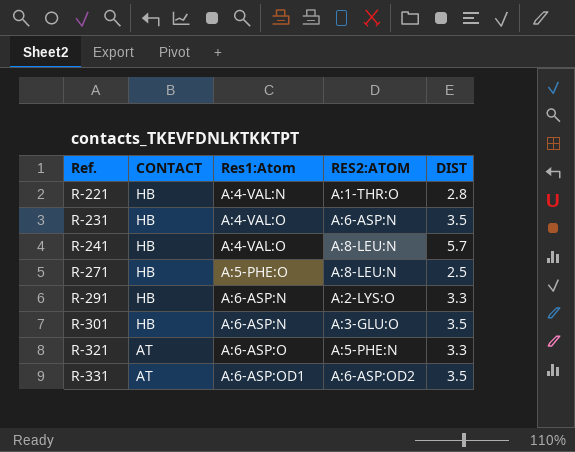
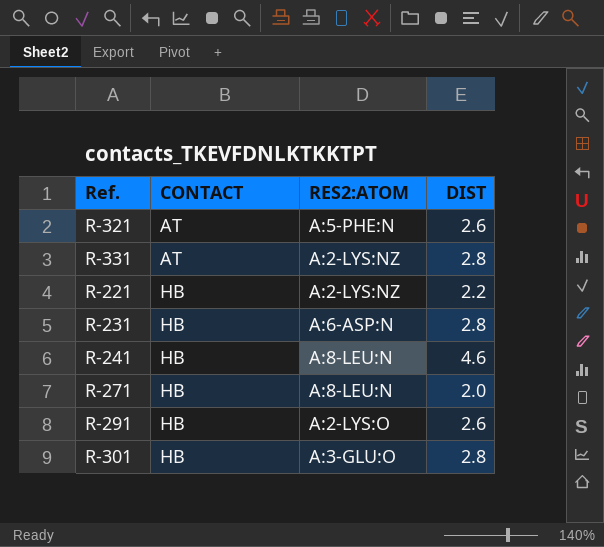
row order: Ref. ascending -> CONTACT ascending
column Res1:Atom | position: 3 -> none
R-321 | DIST: 3.3 -> 2.6
R-331 | RES2:ATOM: A:6-ASP:OD2 -> A:2-LYS:NZ
R-331 | DIST: 3.5 -> 2.8
R-221 | RES2:ATOM: A:1-THR:O -> A:2-LYS:NZ
R-221 | DIST: 2.8 -> 2.2
R-231 | DIST: 3.5 -> 2.8
R-241 | DIST: 5.7 -> 4.6
R-271 | DIST: 2.5 -> 2.0
R-291 | DIST: 3.3 -> 2.6
R-301 | DIST: 3.5 -> 2.8

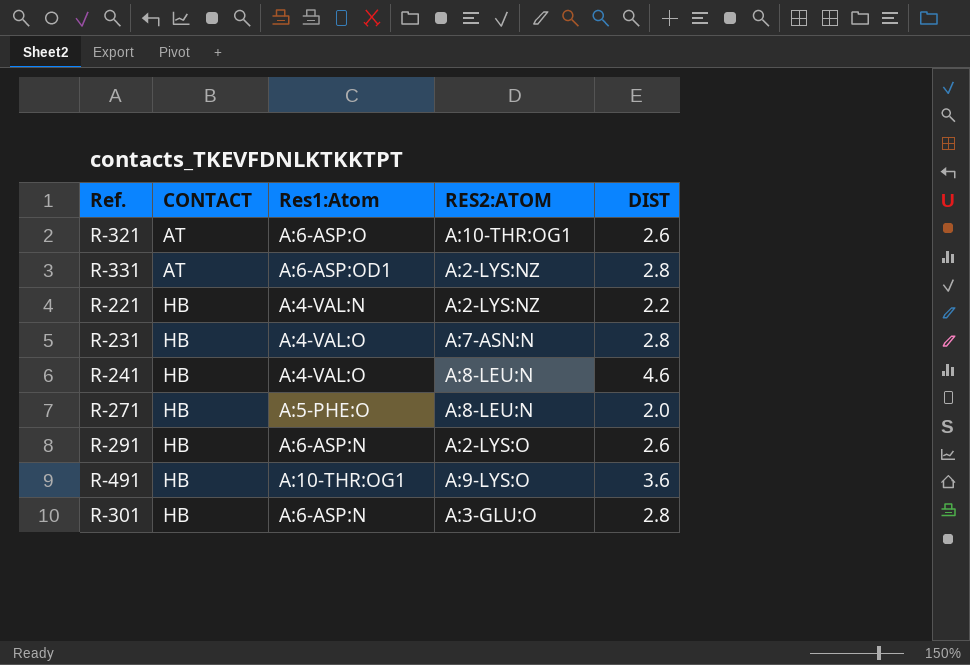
column Res1:Atom | position: none -> 3
R-321 | RES2:ATOM: A:5-PHE:N -> A:10-THR:OG1
R-231 | RES2:ATOM: A:6-ASP:N -> A:7-ASN:N
row R-491: none -> HB | A:10-THR:OG1 | A:9-LYS:O | 3.6

